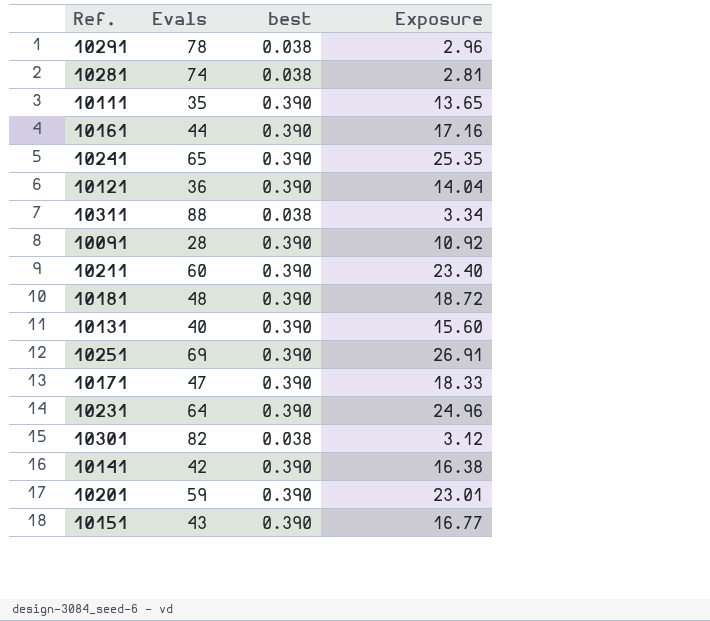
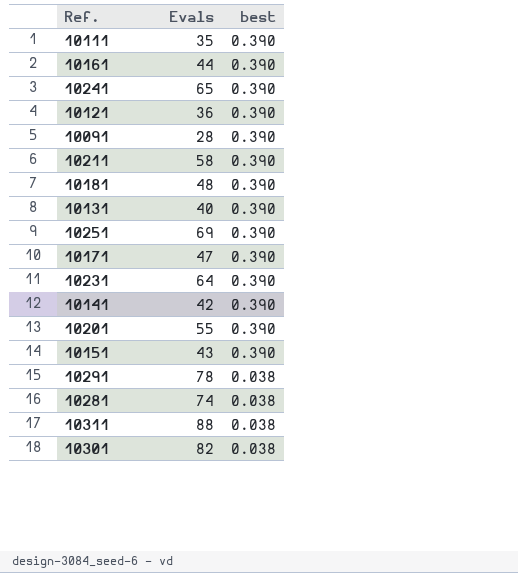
row order: none -> best descending
column Exposure | formula: [Evals] * [best] -> none
10211 | Evals: 60 -> 58
10201 | Evals: 59 -> 55

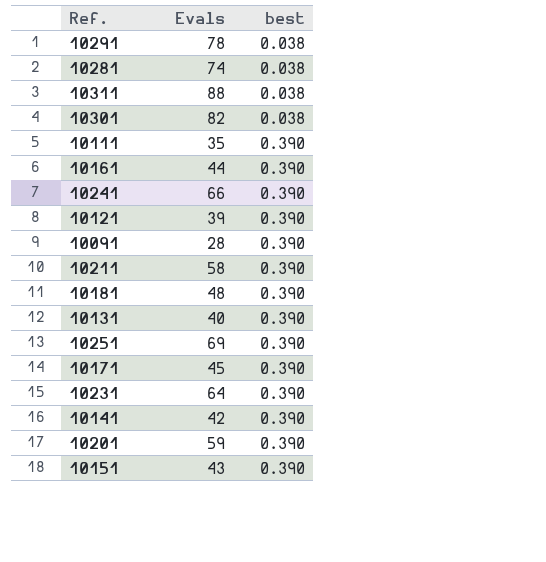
row order: best descending -> best ascending
10241 | Evals: 65 -> 66
10121 | Evals: 36 -> 39
10171 | Evals: 47 -> 45
10201 | Evals: 55 -> 59

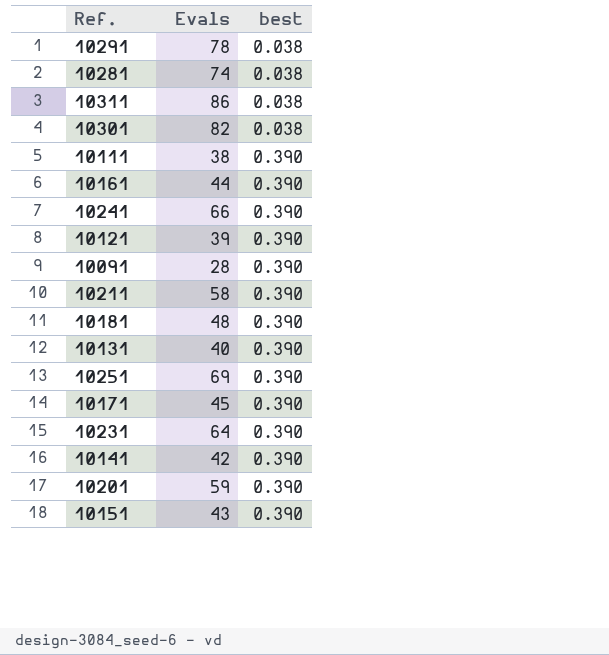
10311 | Evals: 88 -> 86
10111 | Evals: 35 -> 38

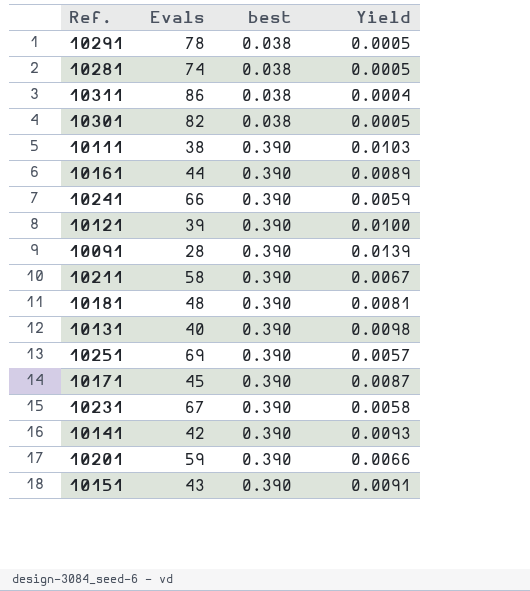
column Yield | formula: none -> [best] / [Evals]
10231 | Evals: 64 -> 67

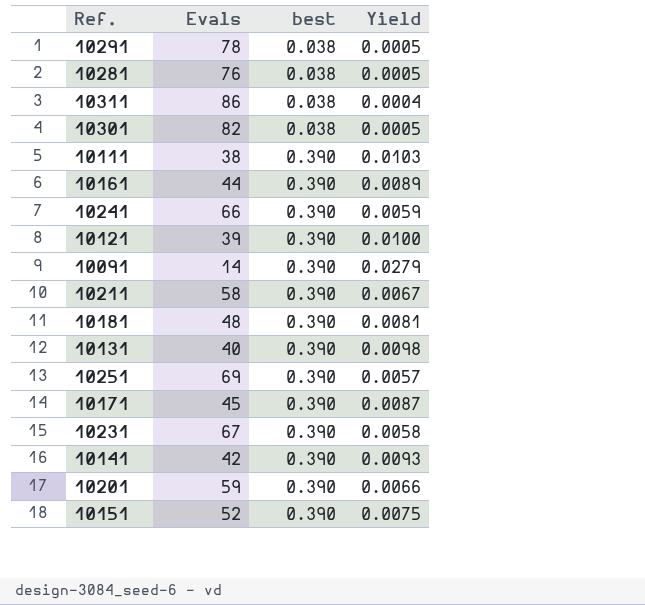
10281 | Evals: 74 -> 76
10091 | Evals: 28 -> 14
10091 | Yield: 0.0139 -> 0.0279
10151 | Evals: 43 -> 52
10151 | Yield: 0.0091 -> 0.0075

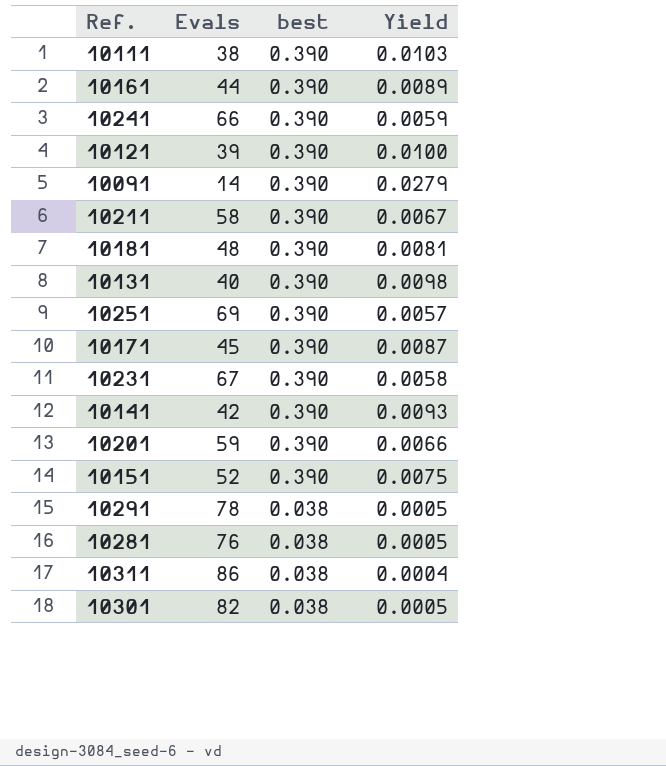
row order: best ascending -> best descending

